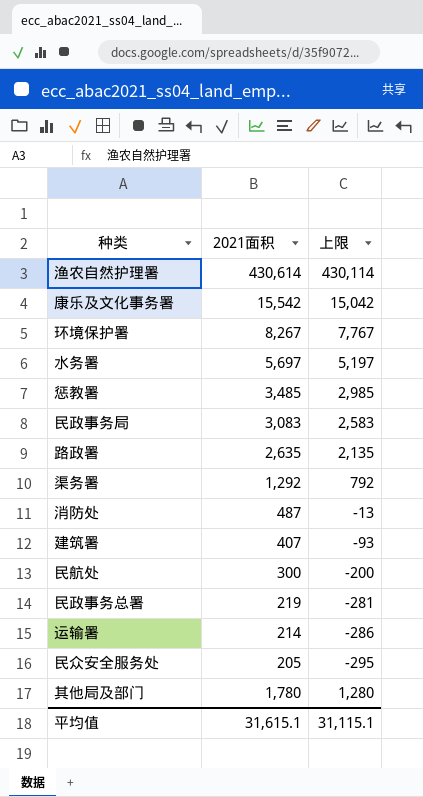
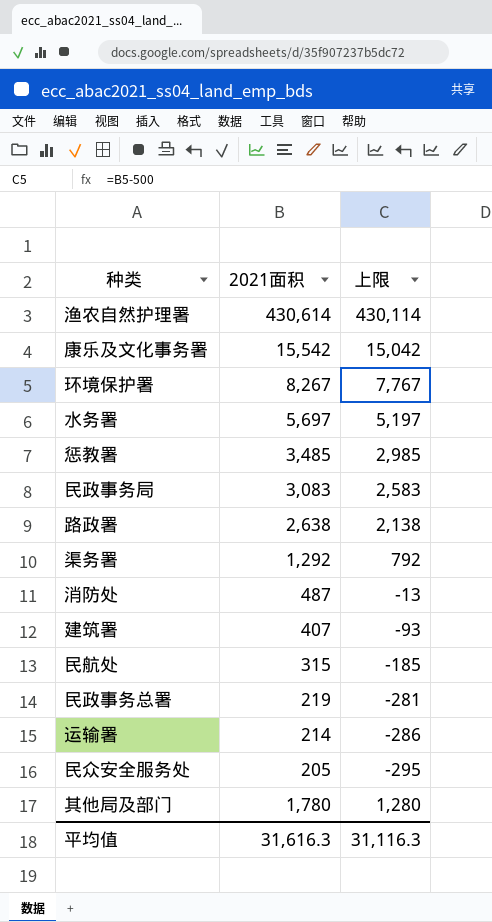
路政署 | 2021面积: 2,635 -> 2,638
路政署 | 上限: 2,135 -> 2,138
民航处 | 2021面积: 300 -> 315
民航处 | 上限: -200 -> -185
平均值 | 2021面积: 31,615.1 -> 31,616.3
平均值 | 上限: 31,115.1 -> 31,116.3

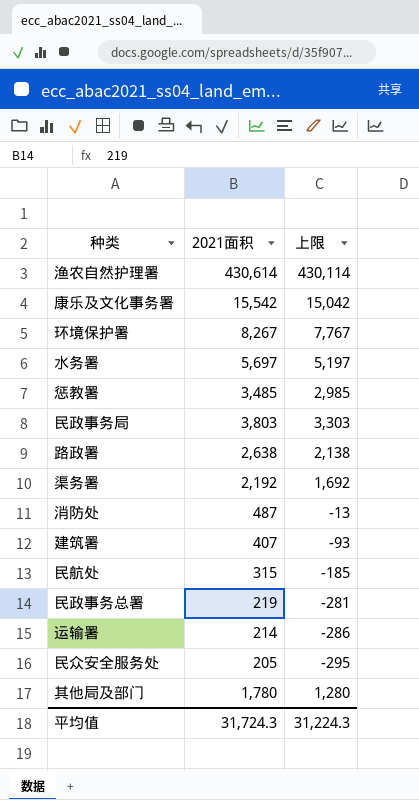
民政事务局 | 2021面积: 3,083 -> 3,803
民政事务局 | 上限: 2,583 -> 3,303
渠务署 | 2021面积: 1,292 -> 2,192
渠务署 | 上限: 792 -> 1,692
平均值 | 2021面积: 31,616.3 -> 31,724.3
平均值 | 上限: 31,116.3 -> 31,224.3

